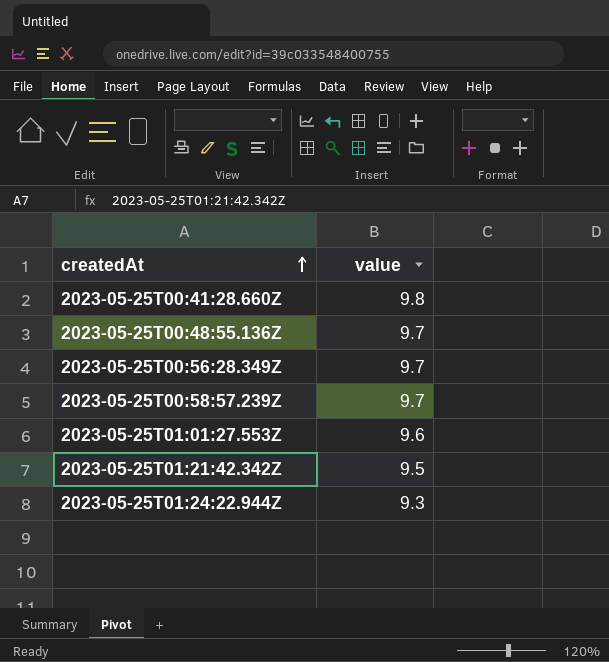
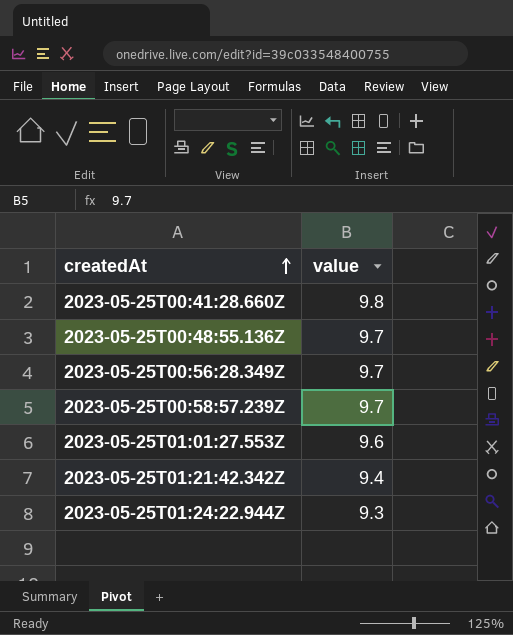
2023-05-25T01:21:42.342Z | value: 9.5 -> 9.4

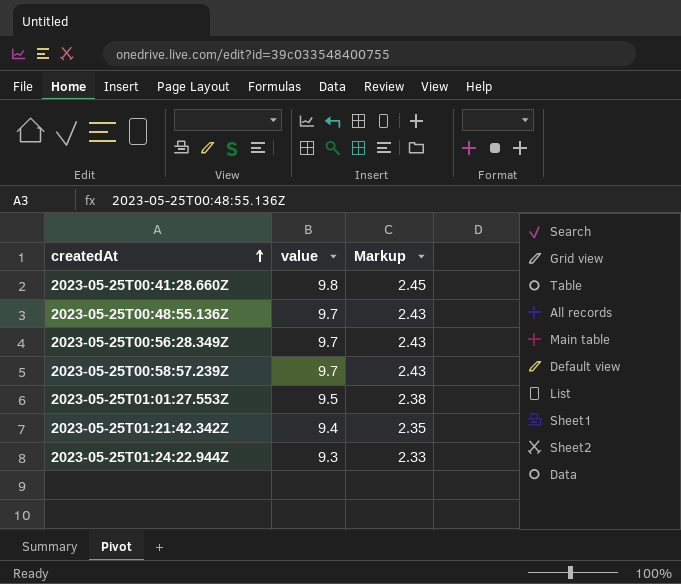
column Markup | formula: none -> [value] * 0.25
2023-05-25T01:01:27.553Z | value: 9.6 -> 9.5

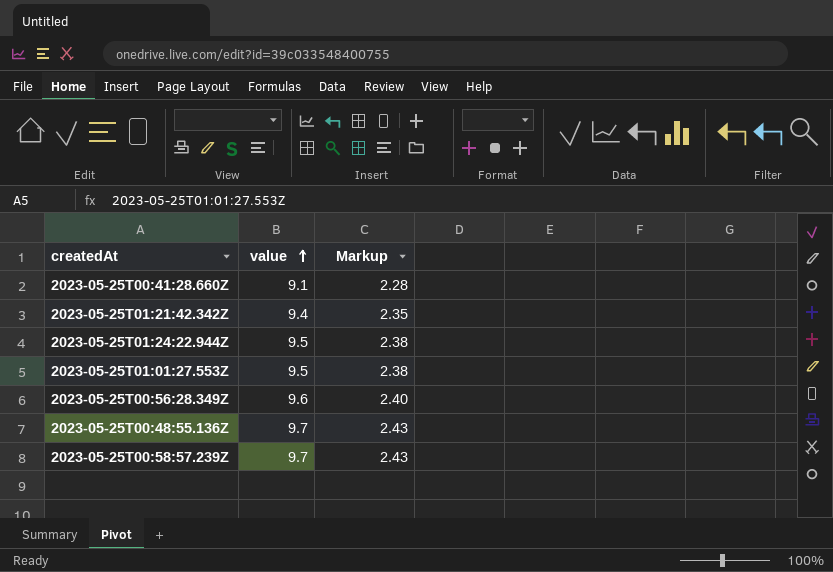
row order: createdAt ascending -> value ascending
2023-05-25T00:41:28.660Z | value: 9.8 -> 9.1
2023-05-25T00:41:28.660Z | Markup: 2.45 -> 2.28
2023-05-25T01:24:22.944Z | value: 9.3 -> 9.5
2023-05-25T01:24:22.944Z | Markup: 2.33 -> 2.38
2023-05-25T00:56:28.349Z | value: 9.7 -> 9.6
2023-05-25T00:56:28.349Z | Markup: 2.43 -> 2.40

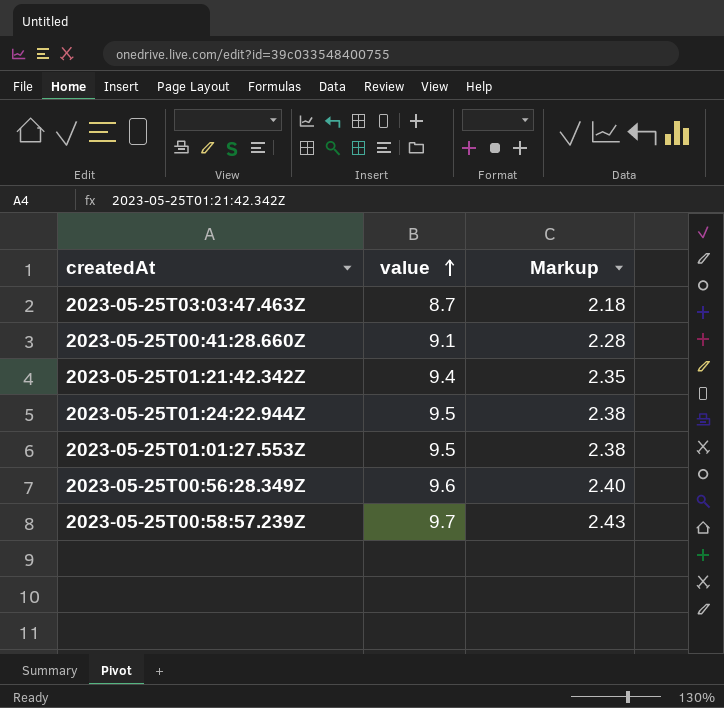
row 2023-05-25T00:48:55.136Z: 9.7 | 2.43 -> none
row 2023-05-25T03:03:47.463Z: none -> 8.7 | 2.18

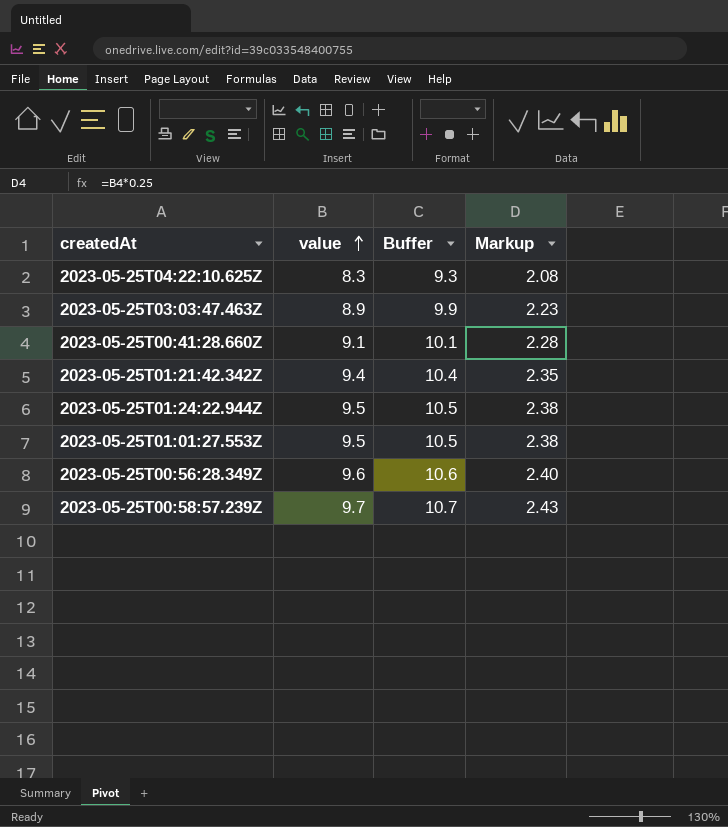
column Buffer | formula: none -> [value] + 1
row 2023-05-25T04:22:10.625Z: none -> 8.3 | 9.3 | 2.08
2023-05-25T03:03:47.463Z | value: 8.7 -> 8.9
2023-05-25T03:03:47.463Z | Markup: 2.18 -> 2.23

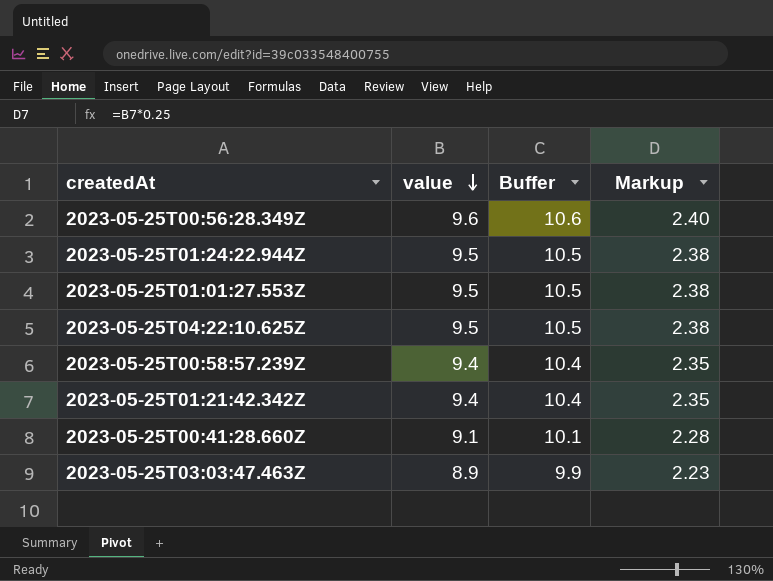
row order: value ascending -> value descending
2023-05-25T04:22:10.625Z | value: 8.3 -> 9.5
2023-05-25T04:22:10.625Z | Buffer: 9.3 -> 10.5
2023-05-25T04:22:10.625Z | Markup: 2.08 -> 2.38
2023-05-25T00:58:57.239Z | value: 9.7 -> 9.4
2023-05-25T00:58:57.239Z | Buffer: 10.7 -> 10.4
2023-05-25T00:58:57.239Z | Markup: 2.43 -> 2.35

